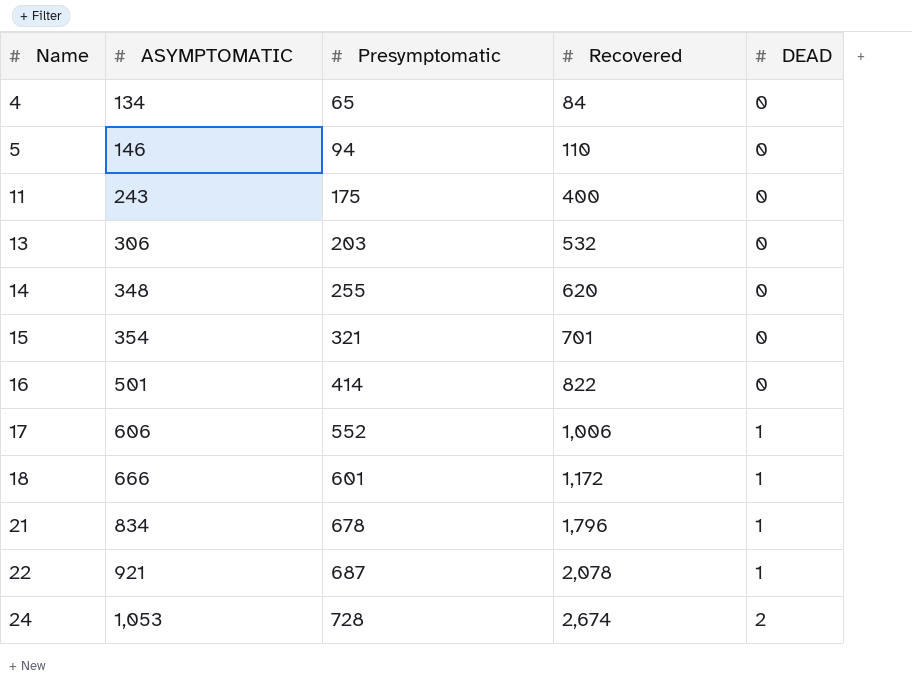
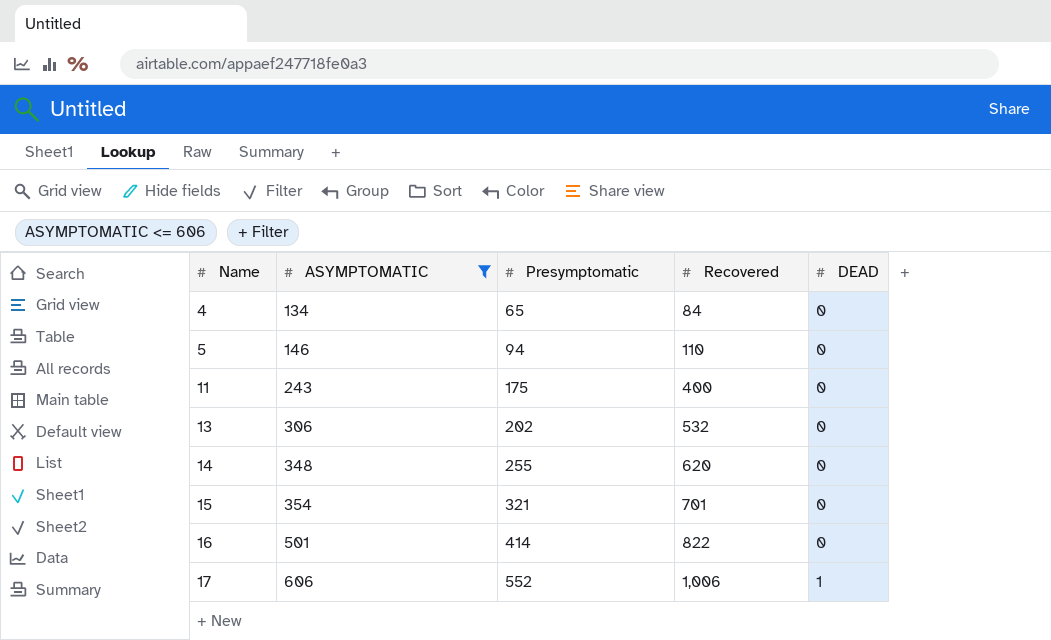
filter: none -> ASYMPTOMATIC <= 606
13 | Presymptomatic: 203 -> 202

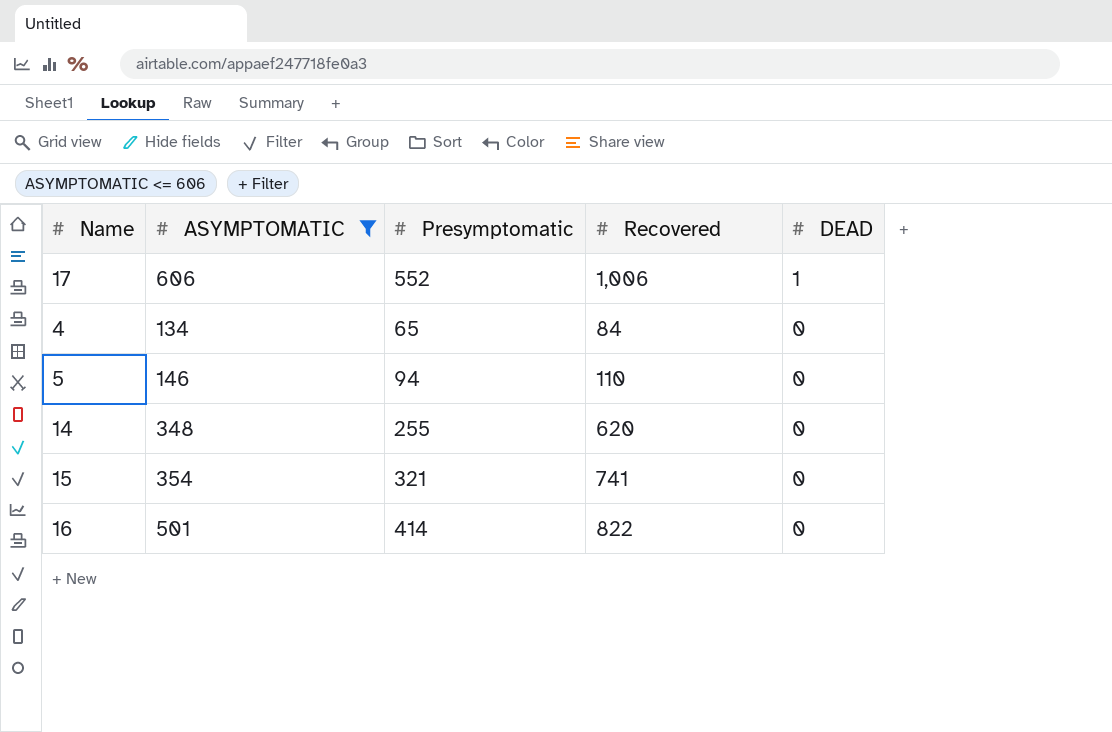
row order: Name ascending -> DEAD descending
row 11: 243 | 175 | 400 | 0 -> none
row 13: 306 | 202 | 532 | 0 -> none
15 | Recovered: 701 -> 741

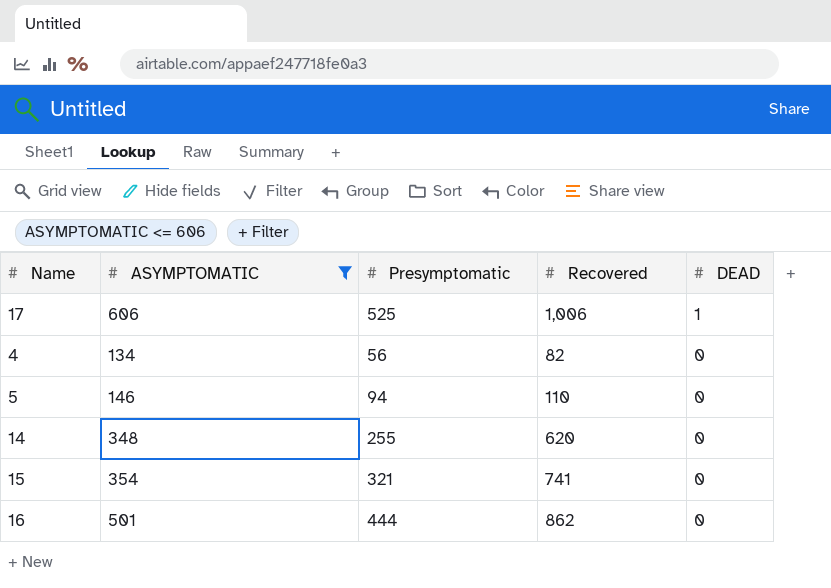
17 | Presymptomatic: 552 -> 525
4 | Presymptomatic: 65 -> 56
4 | Recovered: 84 -> 82
16 | Presymptomatic: 414 -> 444
16 | Recovered: 822 -> 862

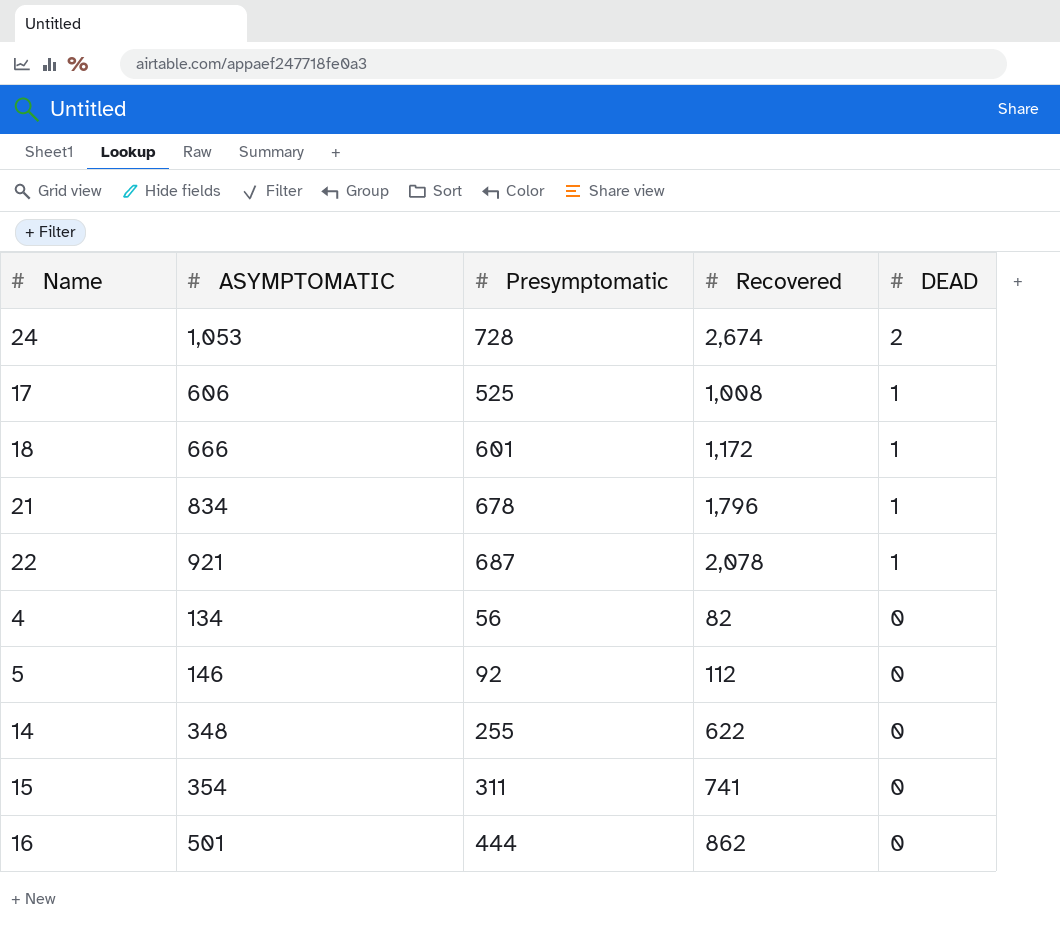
filter: ASYMPTOMATIC <= 606 -> none
17 | Recovered: 1,006 -> 1,008
5 | Presymptomatic: 94 -> 92
5 | Recovered: 110 -> 112
14 | Recovered: 620 -> 622
15 | Presymptomatic: 321 -> 311

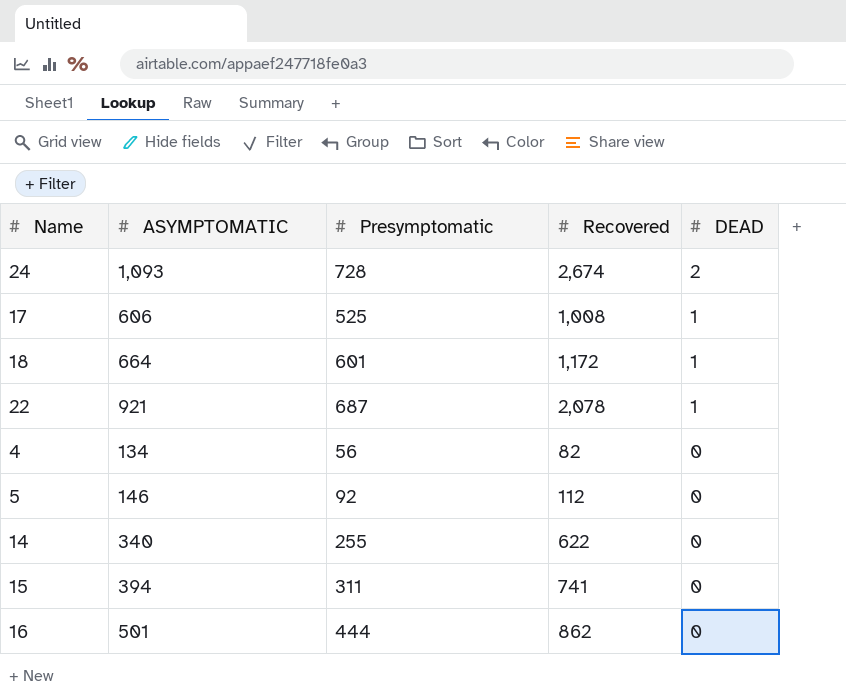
row 21: 834 | 678 | 1,796 | 1 -> none
24 | ASYMPTOMATIC: 1,053 -> 1,093
18 | ASYMPTOMATIC: 666 -> 664
14 | ASYMPTOMATIC: 348 -> 340
15 | ASYMPTOMATIC: 354 -> 394

